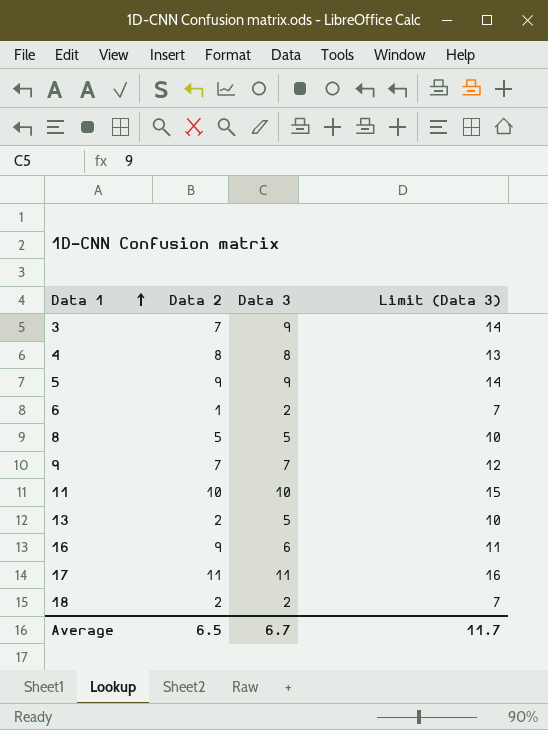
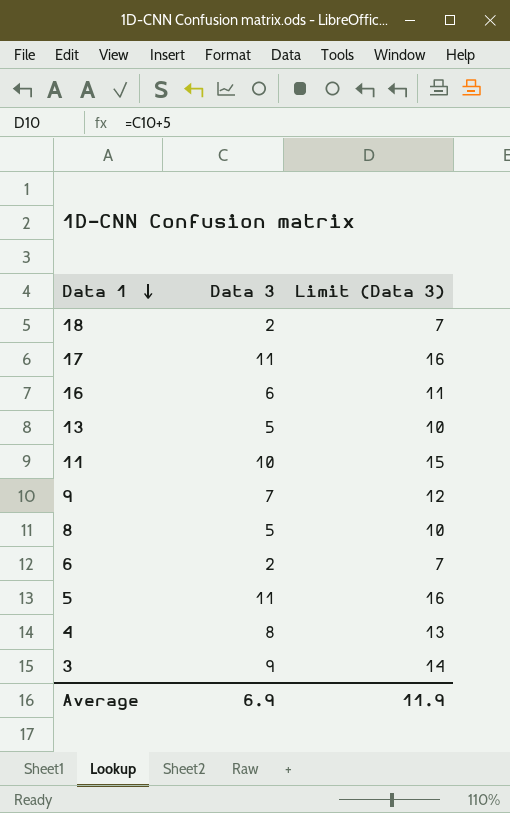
row order: Data 1 ascending -> Data 1 descending
column Data 2 | position: 2 -> none
5 | Data 3: 9 -> 11
5 | Limit (Data 3): 14 -> 16
Average | Data 3: 6.7 -> 6.9
Average | Limit (Data 3): 11.7 -> 11.9

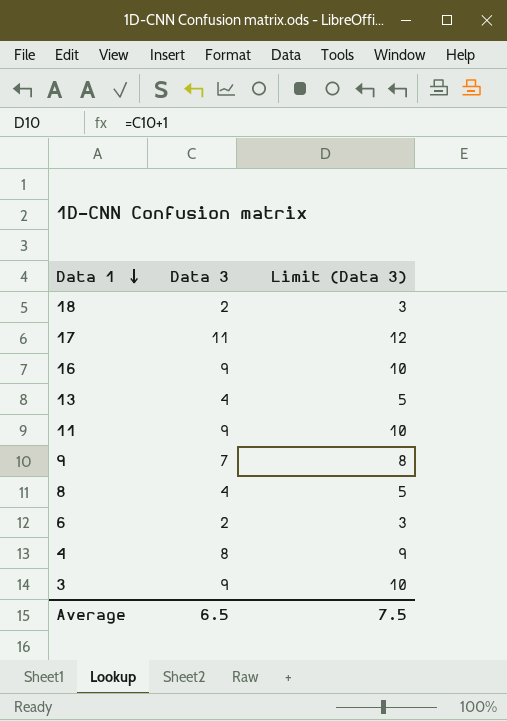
column Limit (Data 3) | formula: [Data 3] + 5 -> [Data 3] + 1
row 5: 11 | 16 -> none
16 | Data 3: 6 -> 9
13 | Data 3: 5 -> 4
11 | Data 3: 10 -> 9
8 | Data 3: 5 -> 4
Average | Data 3: 6.9 -> 6.5
Average | Limit (Data 3): 11.9 -> 7.5

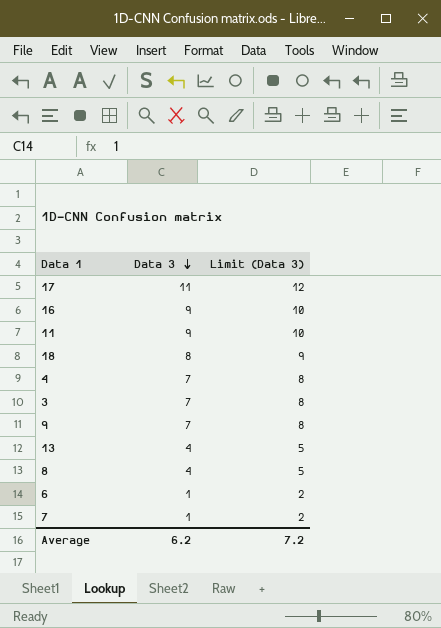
row order: Data 1 descending -> Data 3 descending
18 | Data 3: 2 -> 8
18 | Limit (Data 3): 3 -> 9
4 | Data 3: 8 -> 7
4 | Limit (Data 3): 9 -> 8
3 | Data 3: 9 -> 7
3 | Limit (Data 3): 10 -> 8
6 | Data 3: 2 -> 1
6 | Limit (Data 3): 3 -> 2
row 7: none -> 1 | 2
Average | Data 3: 6.5 -> 6.2
Average | Limit (Data 3): 7.5 -> 7.2

